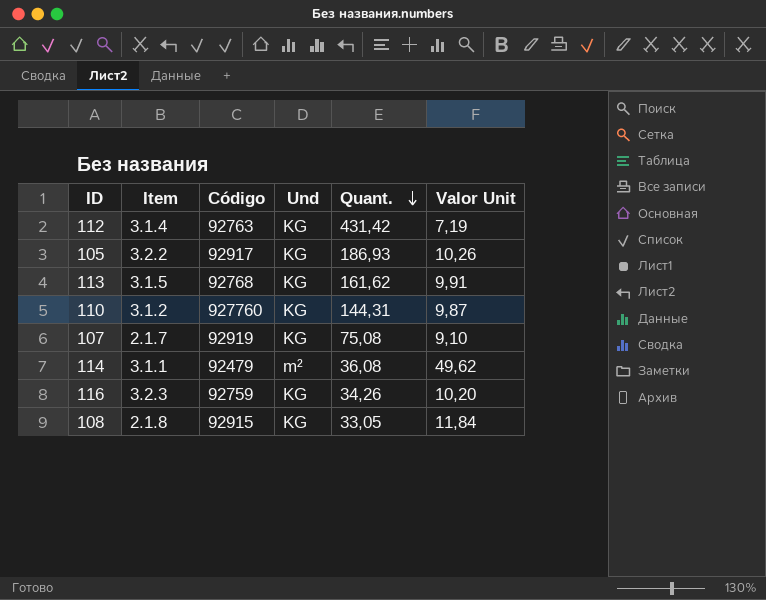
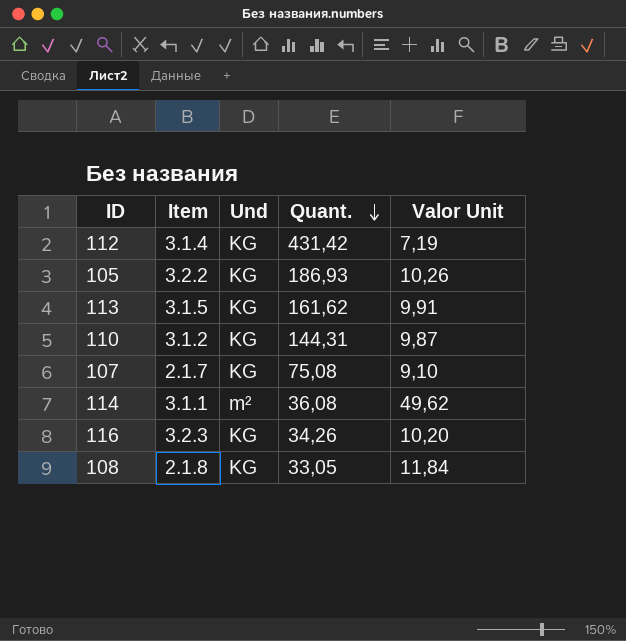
column Código | position: 3 -> none

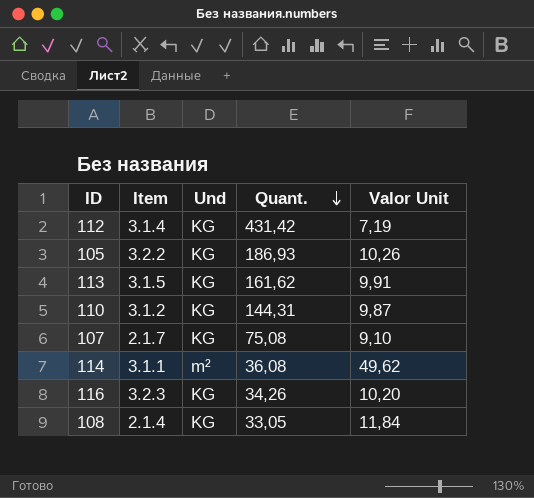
108 | Item: 2.1.8 -> 2.1.4

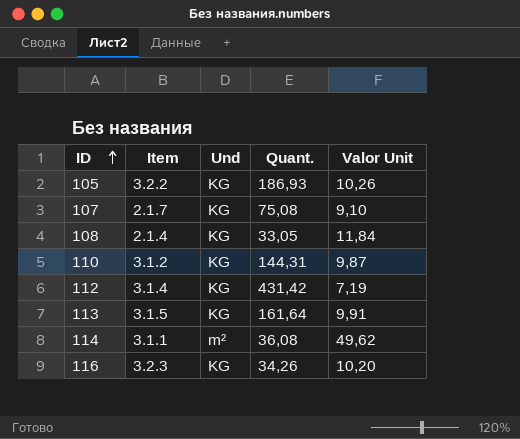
row order: Quant. descending -> ID ascending
113 | Quant.: 161,62 -> 161,64

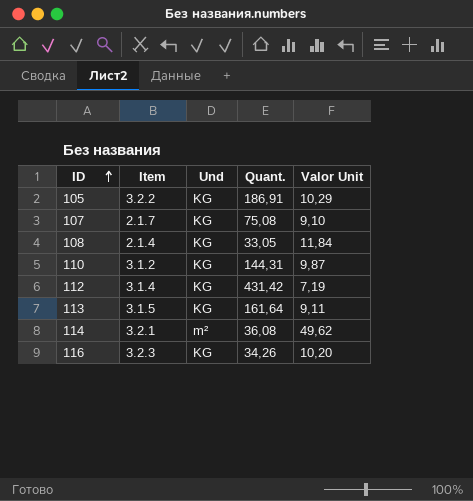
105 | Quant.: 186,93 -> 186,91
105 | Valor Unit: 10,26 -> 10,29
113 | Valor Unit: 9,91 -> 9,11
114 | Item: 3.1.1 -> 3.2.1

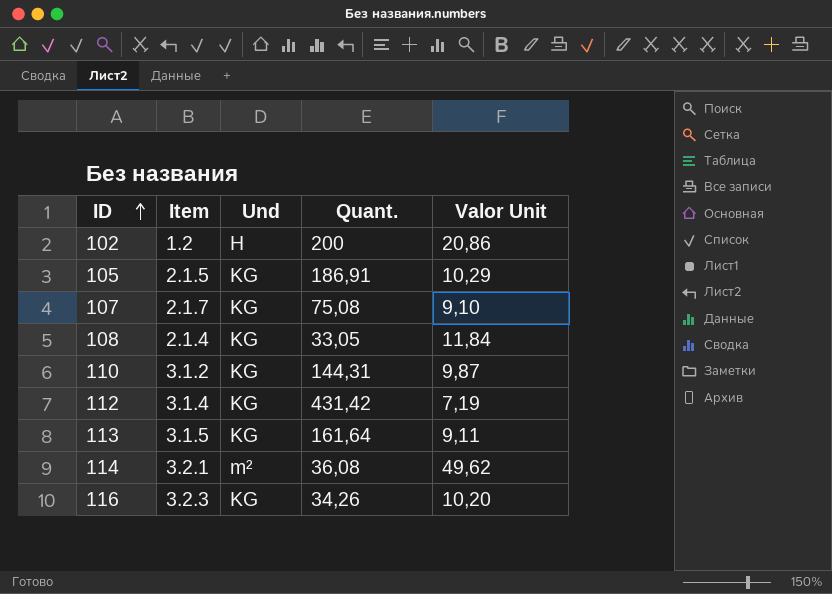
row 102: none -> 1.2 | H | 200 | 20,86
105 | Item: 3.2.2 -> 2.1.5

